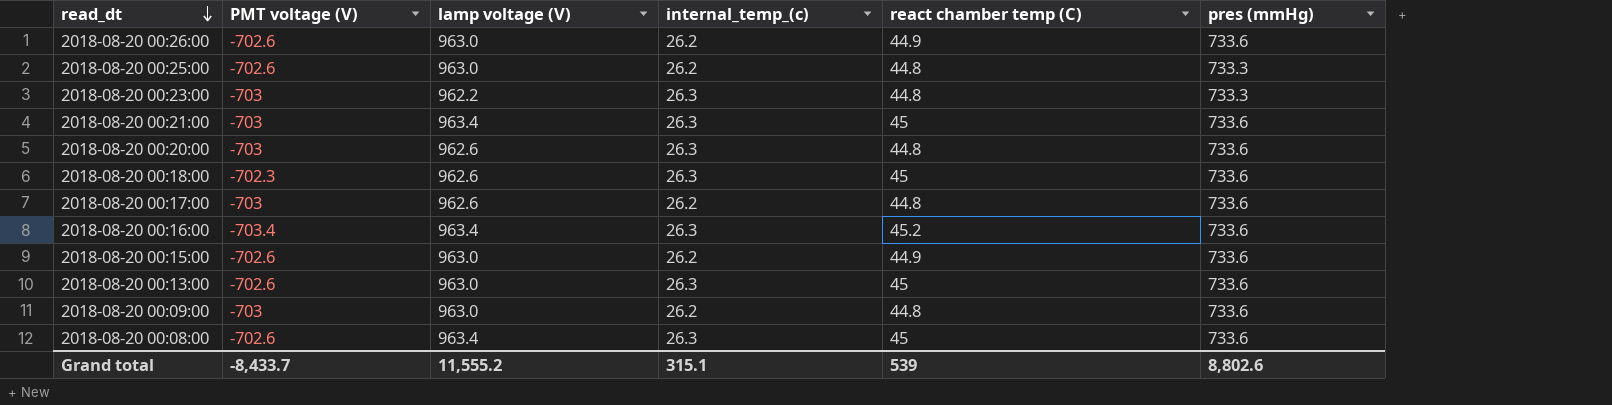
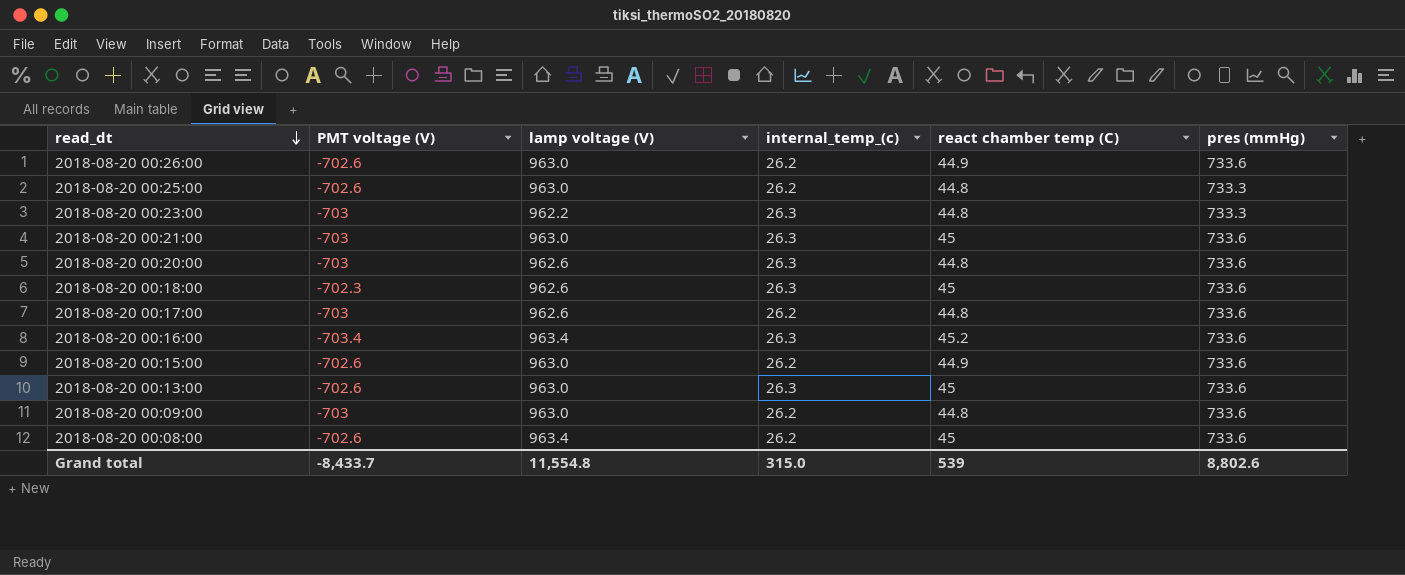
2018-08-20 00:21:00 | lamp voltage (V): 963.4 -> 963.0
2018-08-20 00:08:00 | internal_temp_(c): 26.3 -> 26.2
Grand total | lamp voltage (V): 11,555.2 -> 11,554.8
Grand total | internal_temp_(c): 315.1 -> 315.0

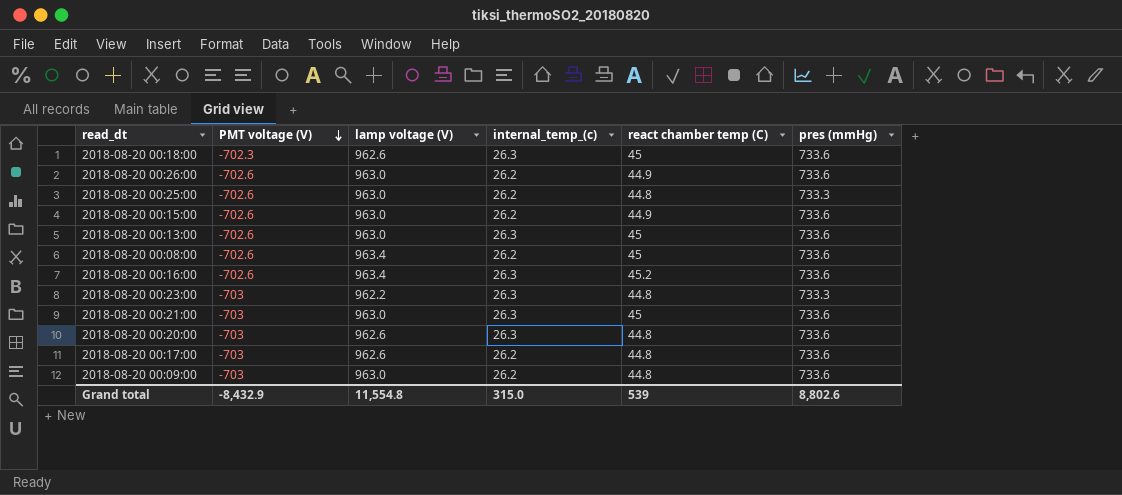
row order: read_dt descending -> PMT voltage (V) descending
2018-08-20 00:16:00 | PMT voltage (V): -703.4 -> -702.6
Grand total | PMT voltage (V): -8,433.7 -> -8,432.9

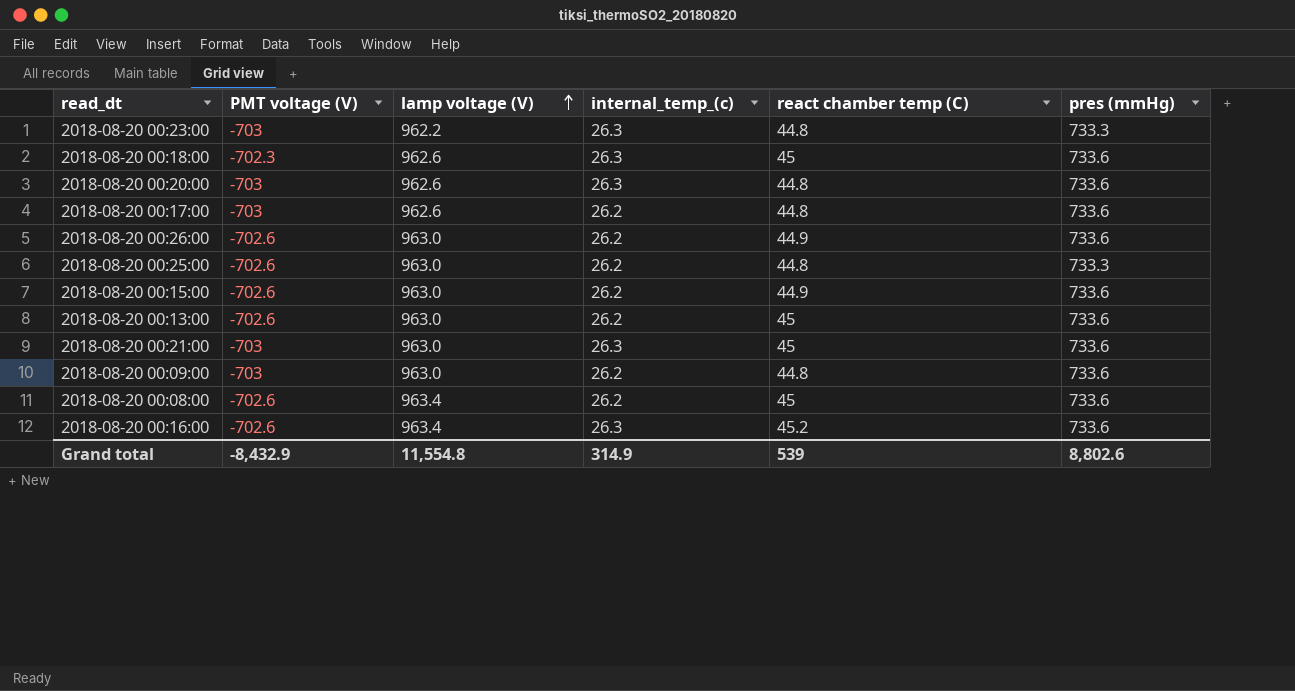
row order: PMT voltage (V) descending -> lamp voltage (V) ascending
2018-08-20 00:13:00 | internal_temp_(c): 26.3 -> 26.2
Grand total | internal_temp_(c): 315.0 -> 314.9

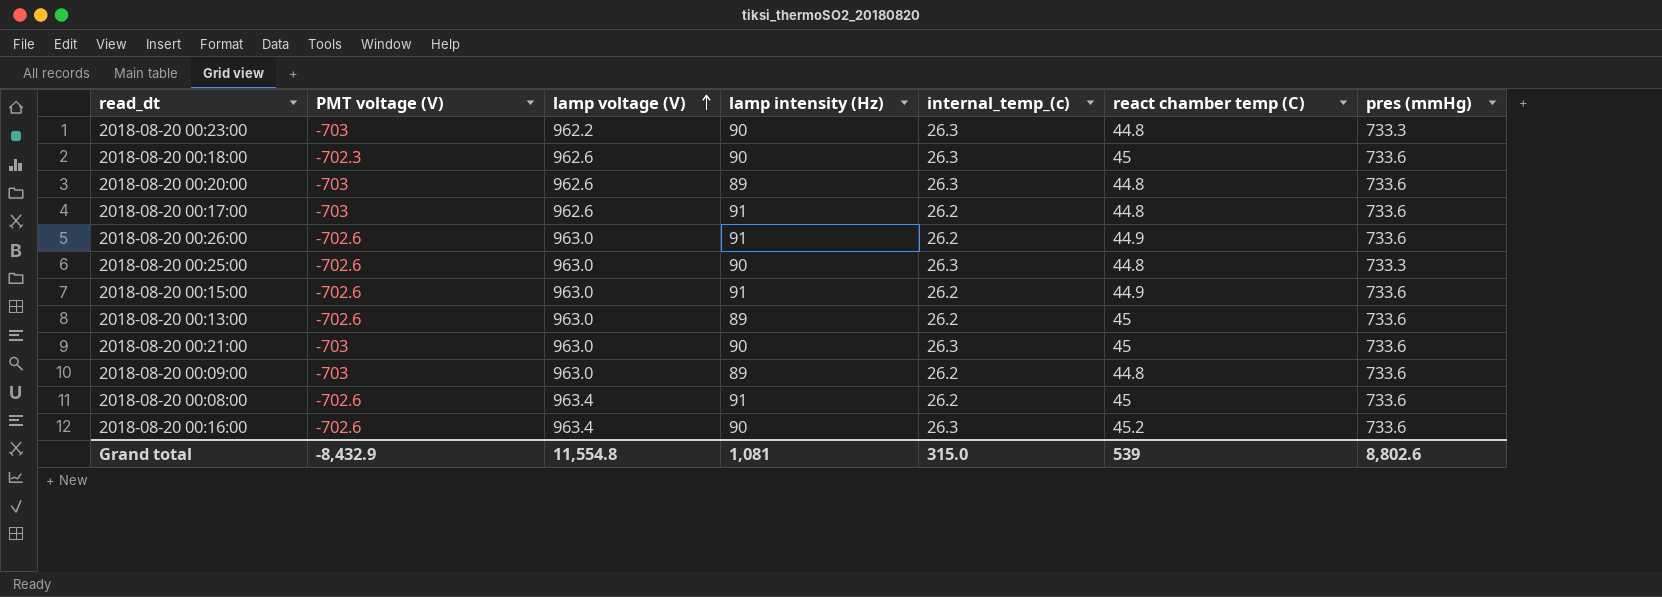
column lamp intensity (Hz) | position: none -> 4
2018-08-20 00:25:00 | internal_temp_(c): 26.2 -> 26.3
Grand total | internal_temp_(c): 314.9 -> 315.0

